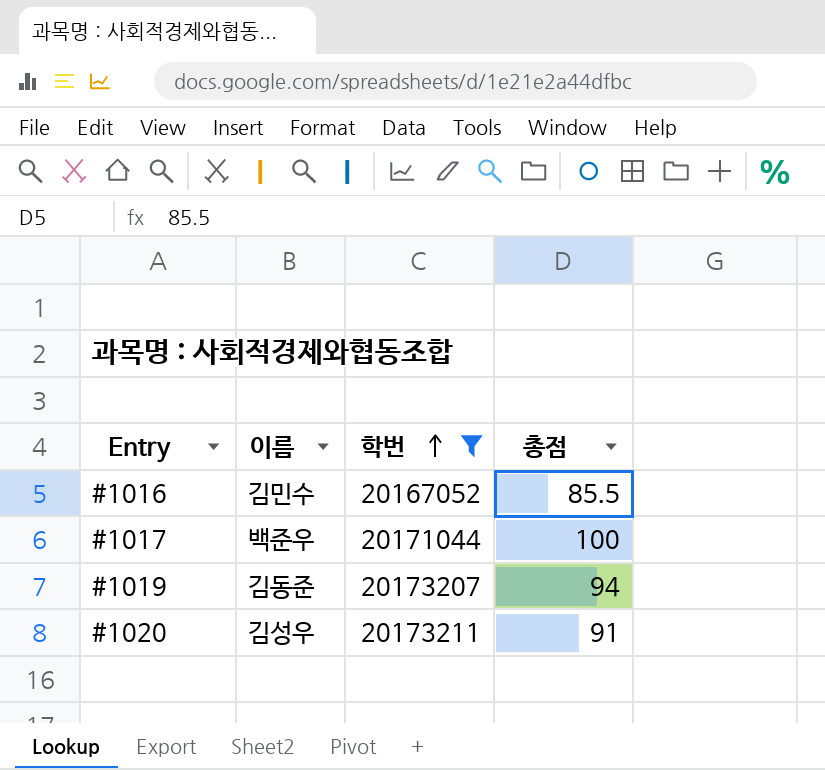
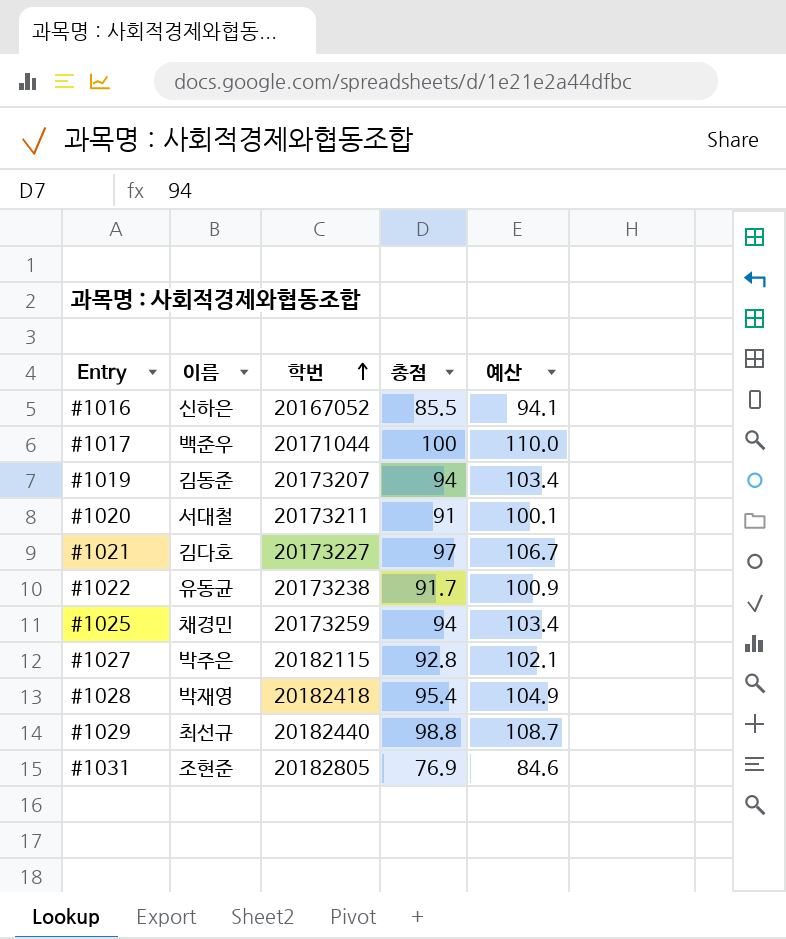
filter: 학번 <= 20173211 -> none
column 예산 | formula: none -> [총점] * 1.1
#1016 | 이름: 김민수 -> 신하은
#1020 | 이름: 김성우 -> 서대철

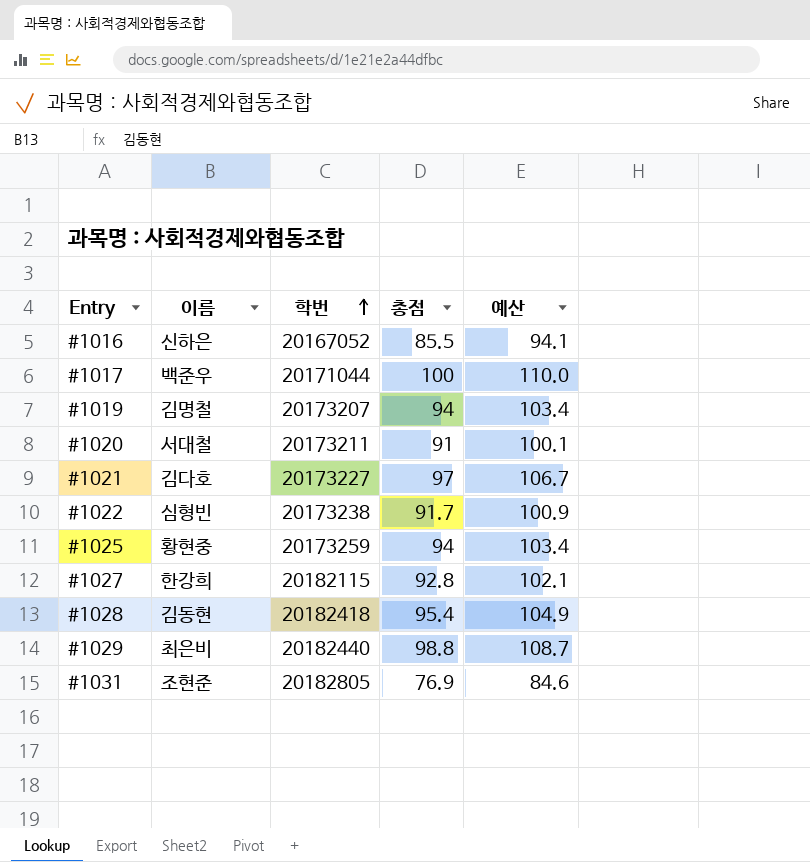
#1019 | 이름: 김동준 -> 김명철
#1022 | 이름: 유동균 -> 심형빈
#1025 | 이름: 채경민 -> 황현중
#1027 | 이름: 박주은 -> 한강희
#1028 | 이름: 박재영 -> 김동현
#1029 | 이름: 최선규 -> 최은비

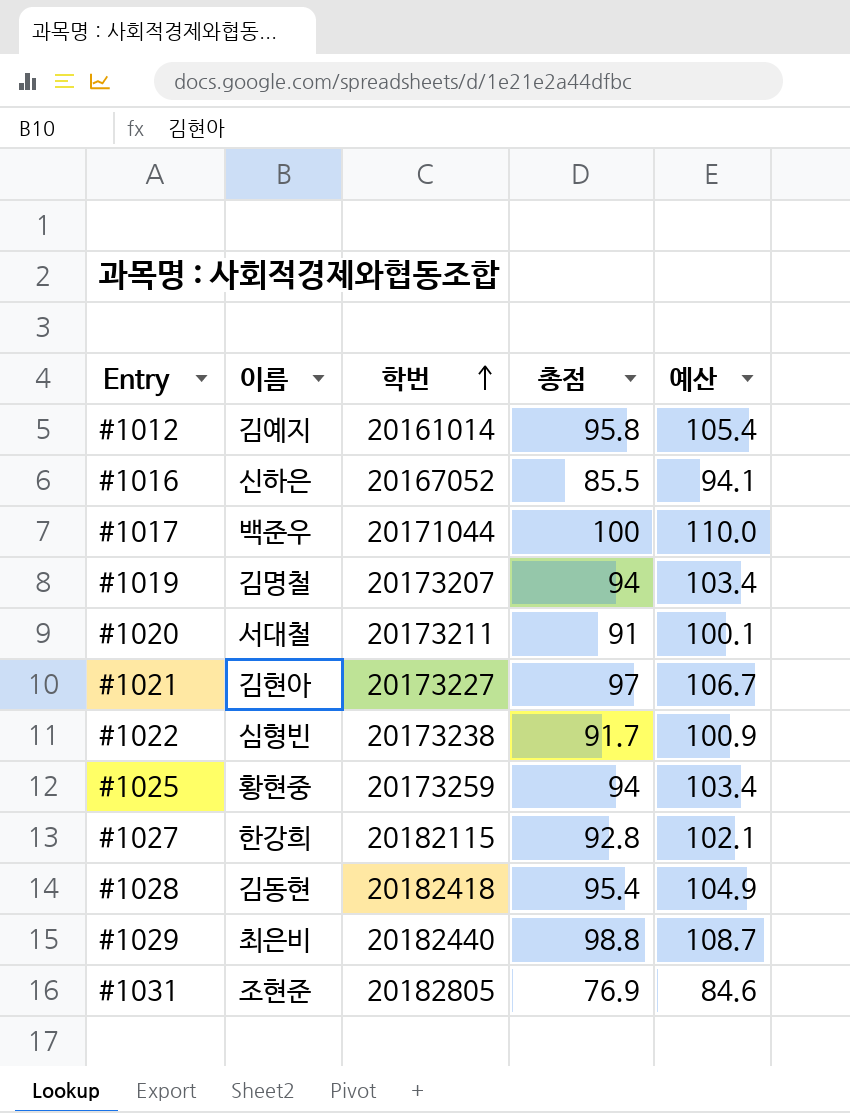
row #1012: none -> 김예지 | 20161014 | 95.8 | 105.4
#1021 | 이름: 김다호 -> 김현아

